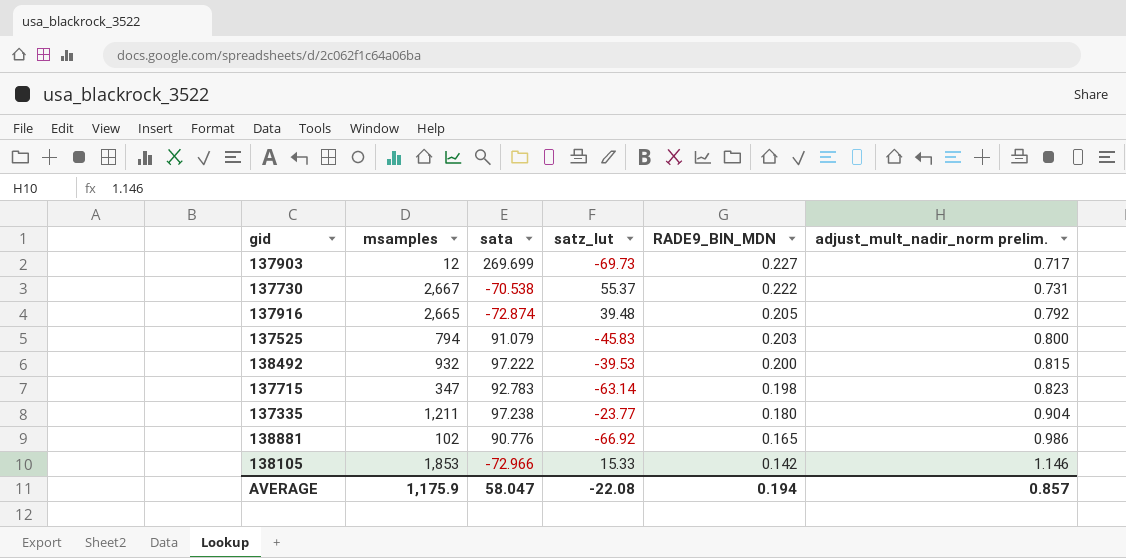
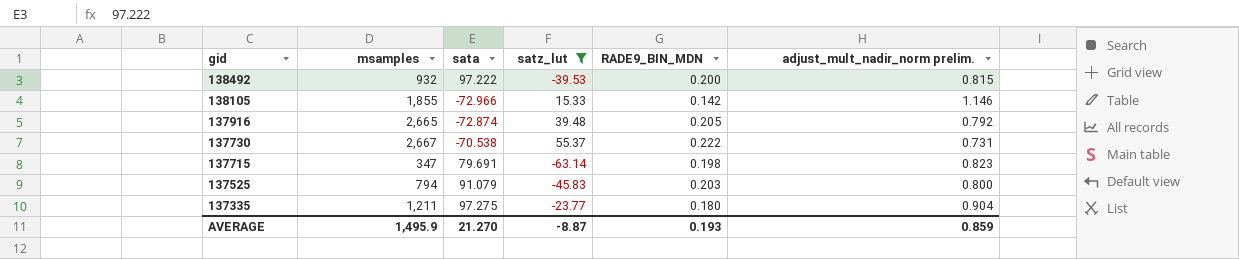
filter: none -> satz_lut >= -63.14
row order: RADE9_BIN_MDN descending -> gid descending
138105 | msamples: 1,853 -> 1,855
137715 | sata: 92.783 -> 79.691
137335 | sata: 97.238 -> 97.275
AVERAGE | msamples: 1,175.9 -> 1,495.9
AVERAGE | sata: 58.047 -> 21.270
AVERAGE | satz_lut: -22.08 -> -8.87
AVERAGE | RADE9_BIN_MDN: 0.194 -> 0.193
AVERAGE | adjust_mult_nadir_norm prelim.: 0.857 -> 0.859

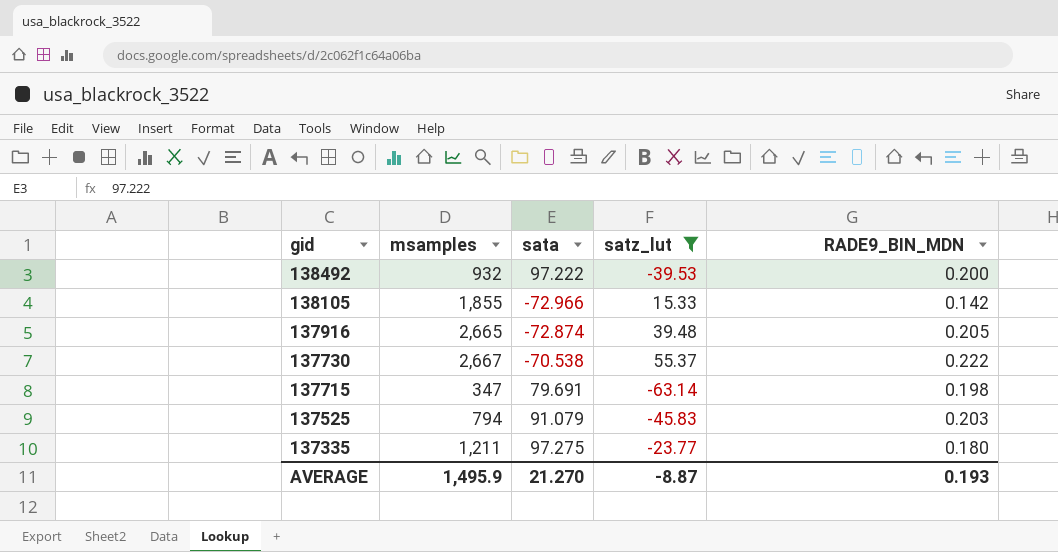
column adjust_mult_nadir_norm prelim. | position: 6 -> none

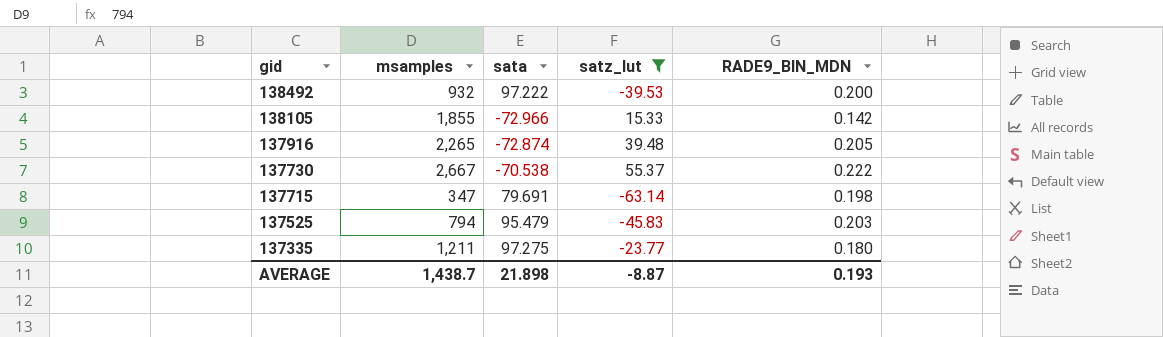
137916 | msamples: 2,665 -> 2,265
137525 | sata: 91.079 -> 95.479
AVERAGE | msamples: 1,495.9 -> 1,438.7
AVERAGE | sata: 21.270 -> 21.898

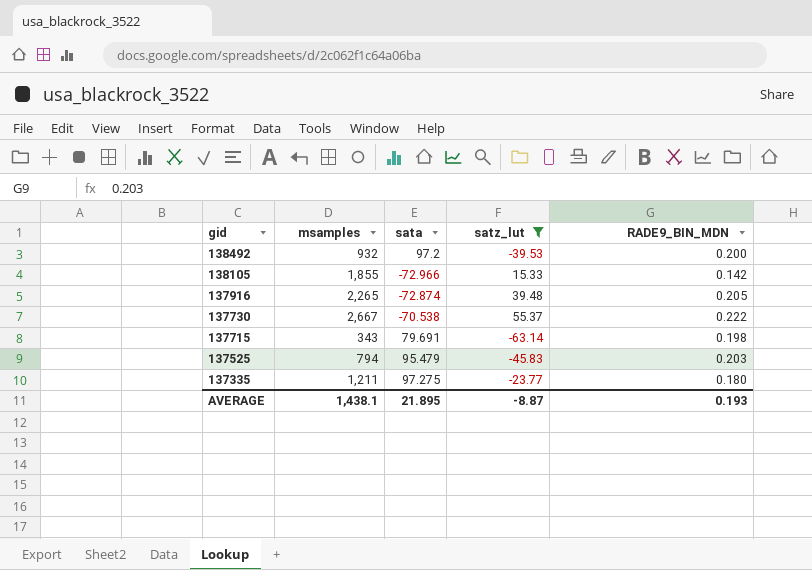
138492 | sata: 97.222 -> 97.2
137715 | msamples: 347 -> 343
AVERAGE | msamples: 1,438.7 -> 1,438.1
AVERAGE | sata: 21.898 -> 21.895

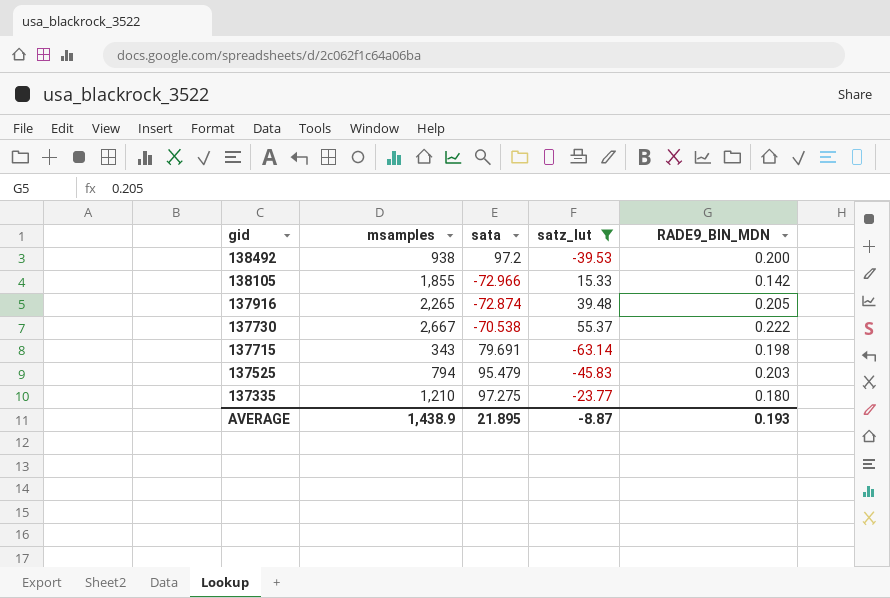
138492 | msamples: 932 -> 938
137335 | msamples: 1,211 -> 1,210
AVERAGE | msamples: 1,438.1 -> 1,438.9

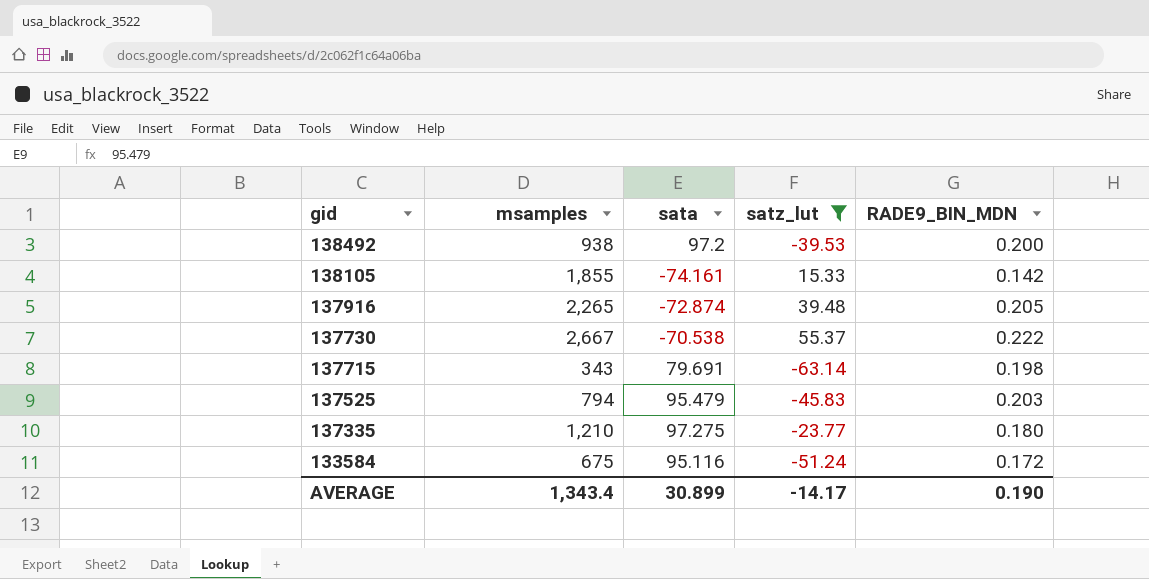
138105 | sata: -72.966 -> -74.161
row 133584: none -> 675 | 95.116 | -51.24 | 0.172
AVERAGE | msamples: 1,438.9 -> 1,343.4
AVERAGE | sata: 21.895 -> 30.899
AVERAGE | satz_lut: -8.87 -> -14.17
AVERAGE | RADE9_BIN_MDN: 0.193 -> 0.190

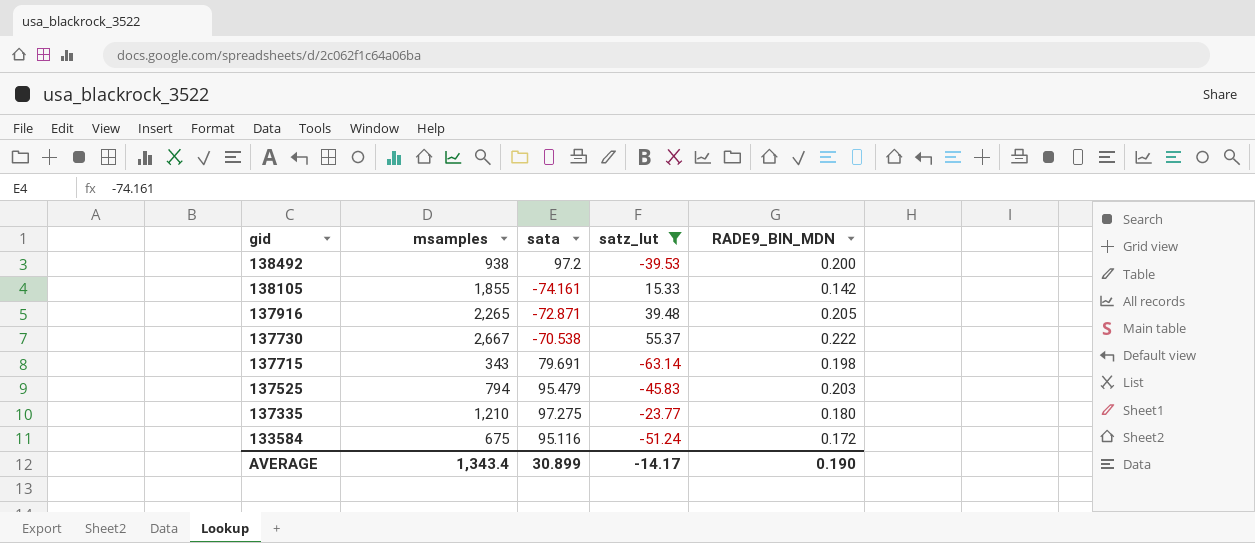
137916 | sata: -72.874 -> -72.871

